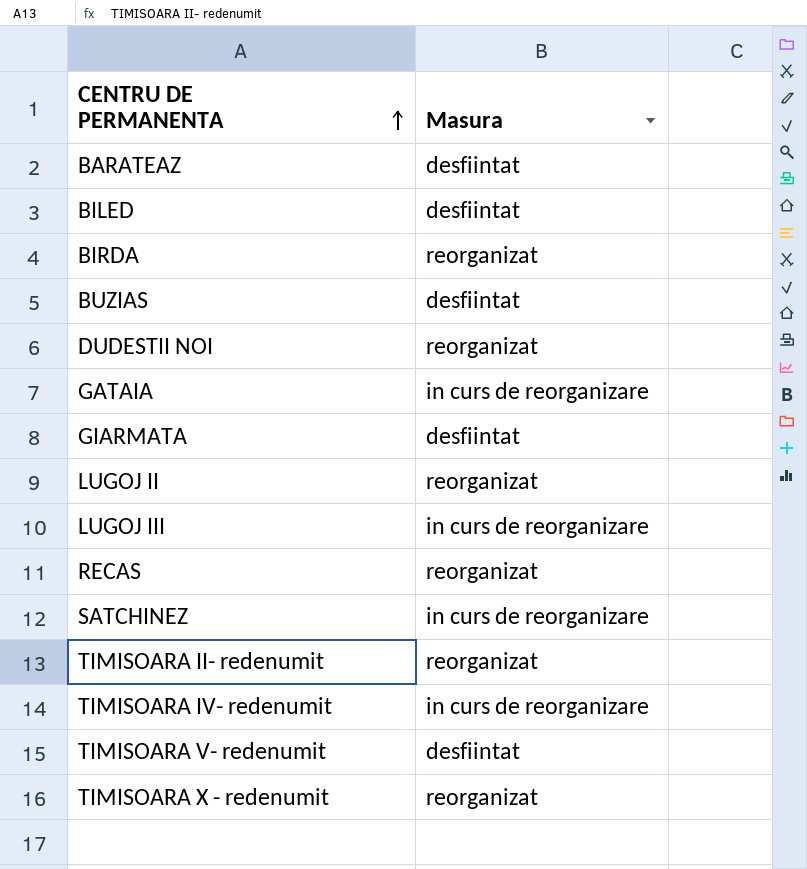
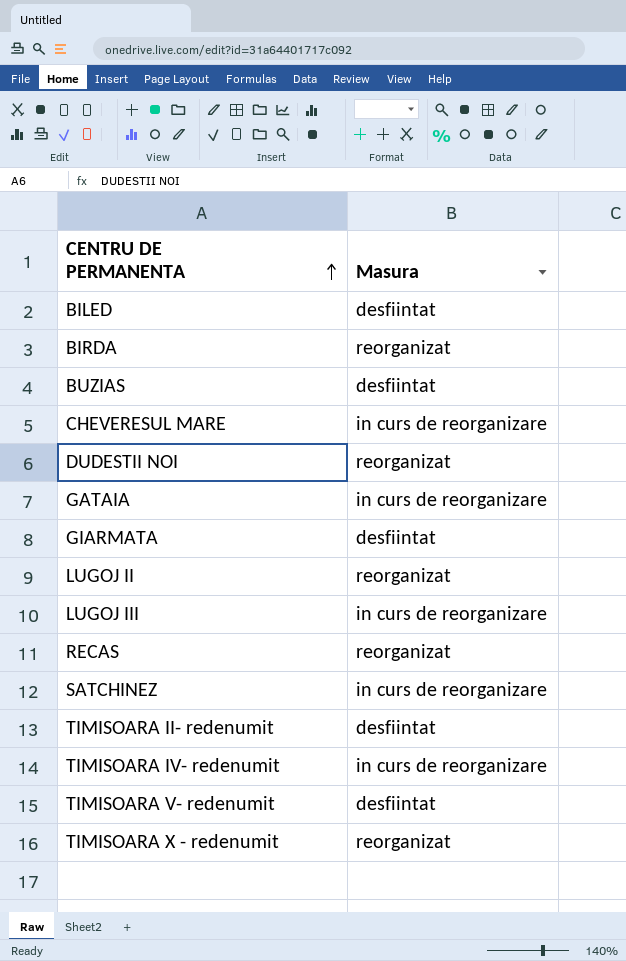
row BARATEAZ: desfiintat -> none
row CHEVERESUL MARE: none -> in curs de reorganizare
TIMISOARA II- redenumit | Masura: reorganizat -> desfiintat

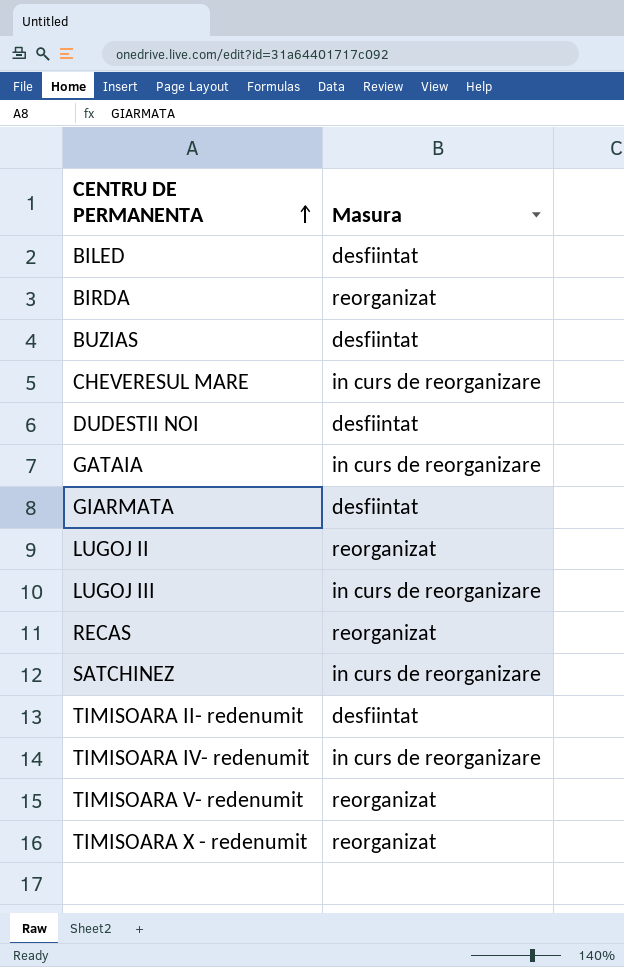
DUDESTII NOI | Masura: reorganizat -> desfiintat
TIMISOARA V- redenumit | Masura: desfiintat -> reorganizat

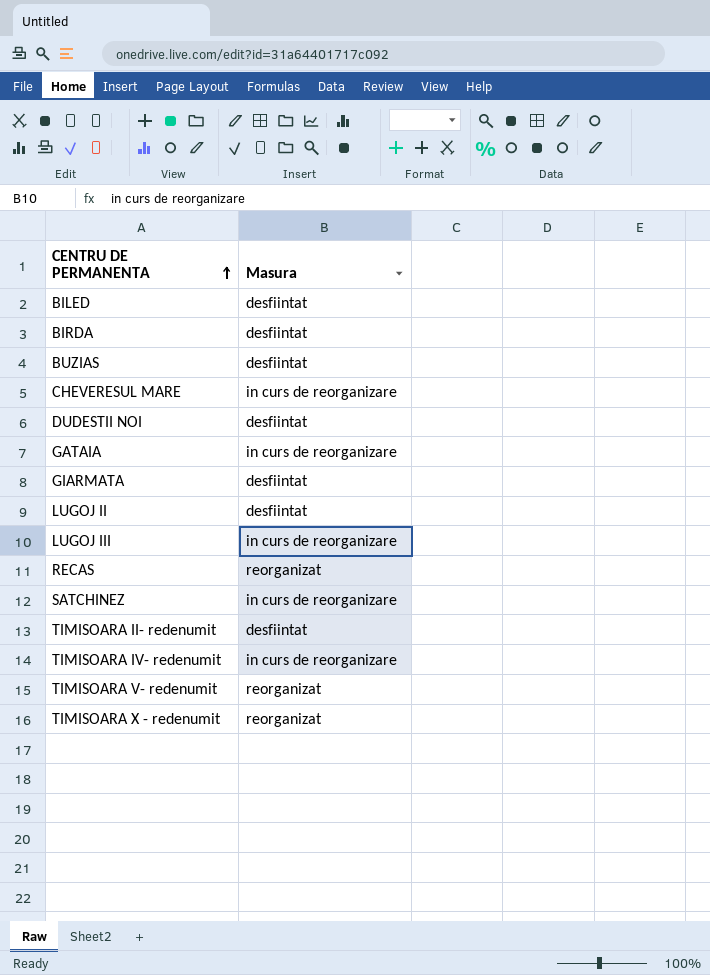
BIRDA | Masura: reorganizat -> desfiintat
LUGOJ II | Masura: reorganizat -> desfiintat

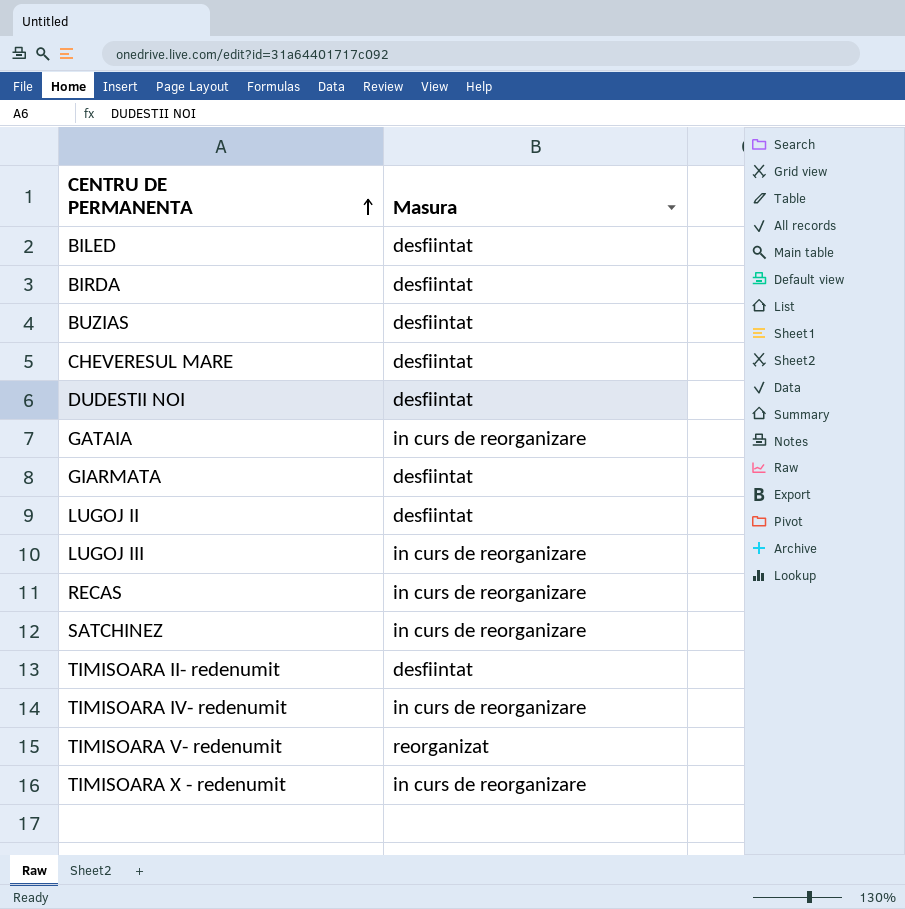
CHEVERESUL MARE | Masura: in curs de reorganizare -> desfiintat
RECAS | Masura: reorganizat -> in curs de reorganizare
TIMISOARA X - redenumit | Masura: reorganizat -> in curs de reorganizare

